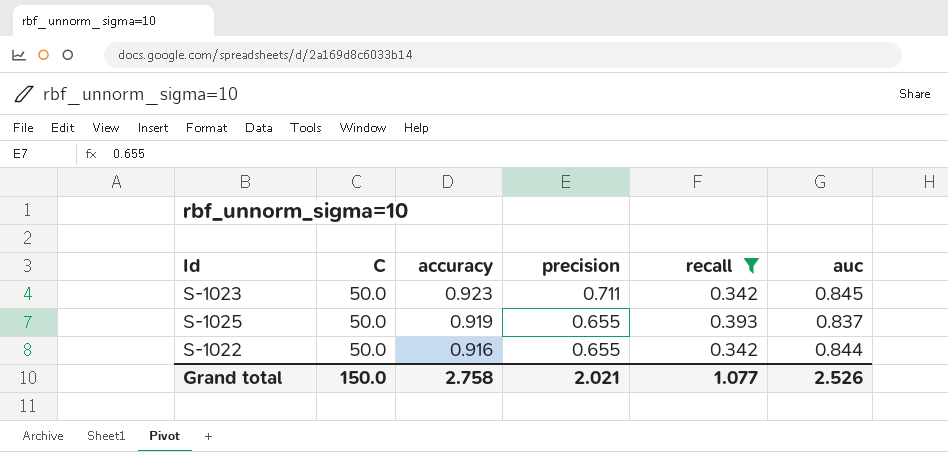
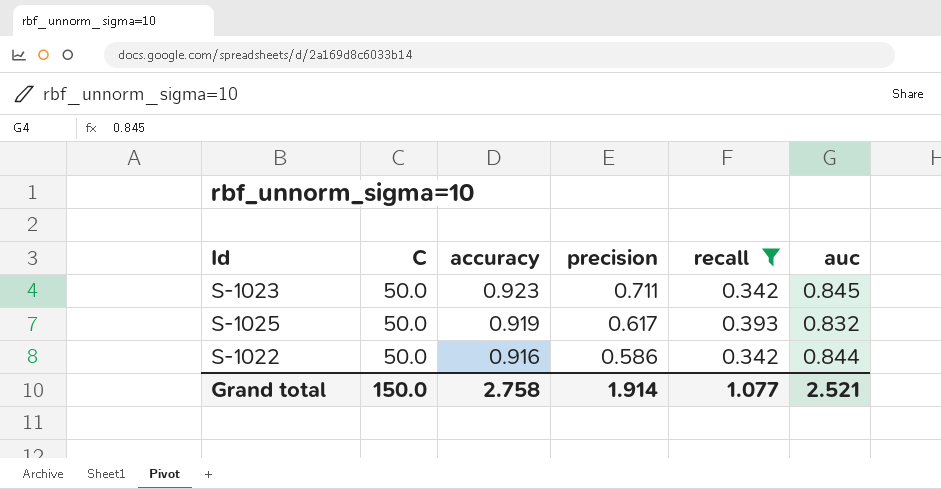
S-1025 | precision: 0.655 -> 0.617
S-1025 | auc: 0.837 -> 0.832
S-1022 | precision: 0.655 -> 0.586
Grand total | precision: 2.021 -> 1.914
Grand total | auc: 2.526 -> 2.521

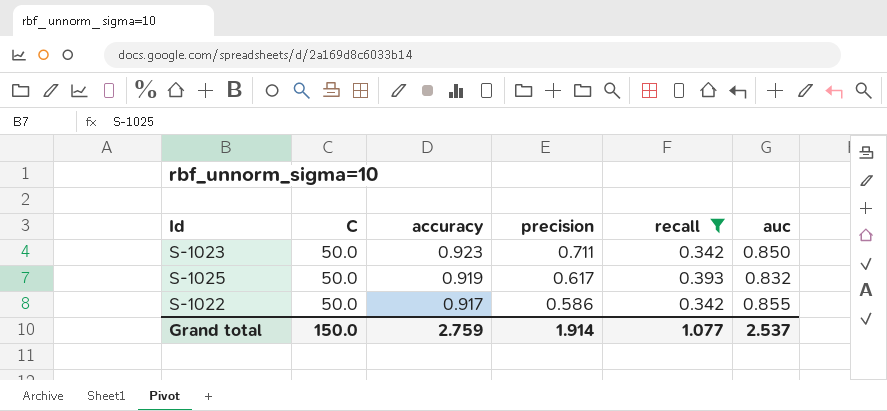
S-1023 | auc: 0.845 -> 0.850
S-1022 | accuracy: 0.916 -> 0.917
S-1022 | auc: 0.844 -> 0.855
Grand total | accuracy: 2.758 -> 2.759
Grand total | auc: 2.521 -> 2.537

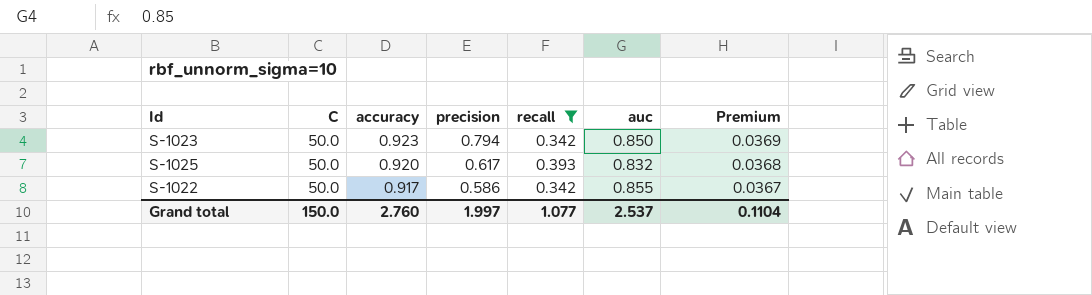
column Premium | formula: none -> [accuracy] * 0.04
S-1023 | precision: 0.711 -> 0.794
S-1025 | accuracy: 0.919 -> 0.920
Grand total | accuracy: 2.759 -> 2.760
Grand total | precision: 1.914 -> 1.997

